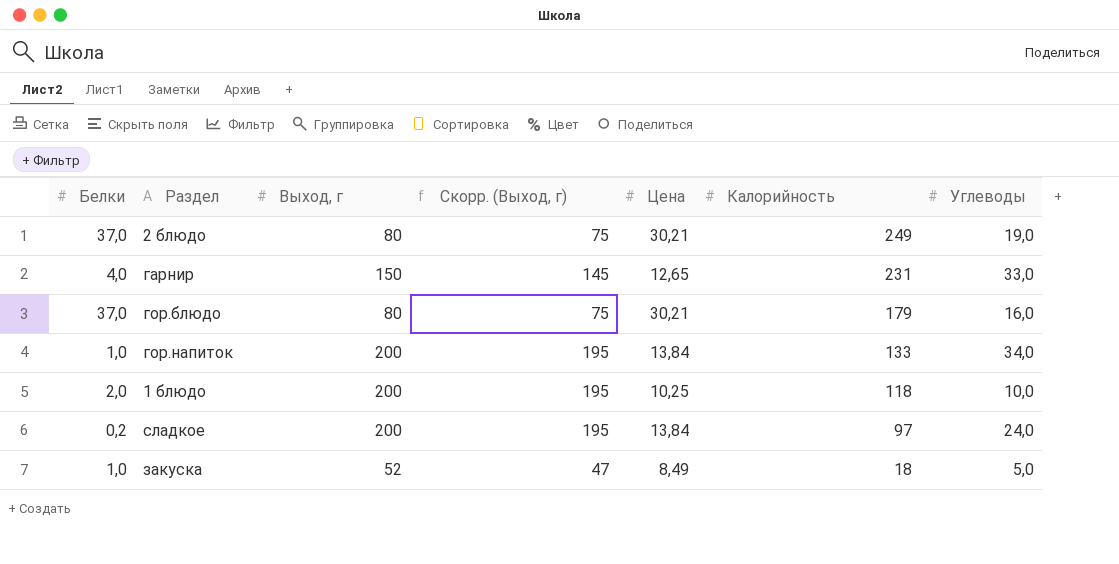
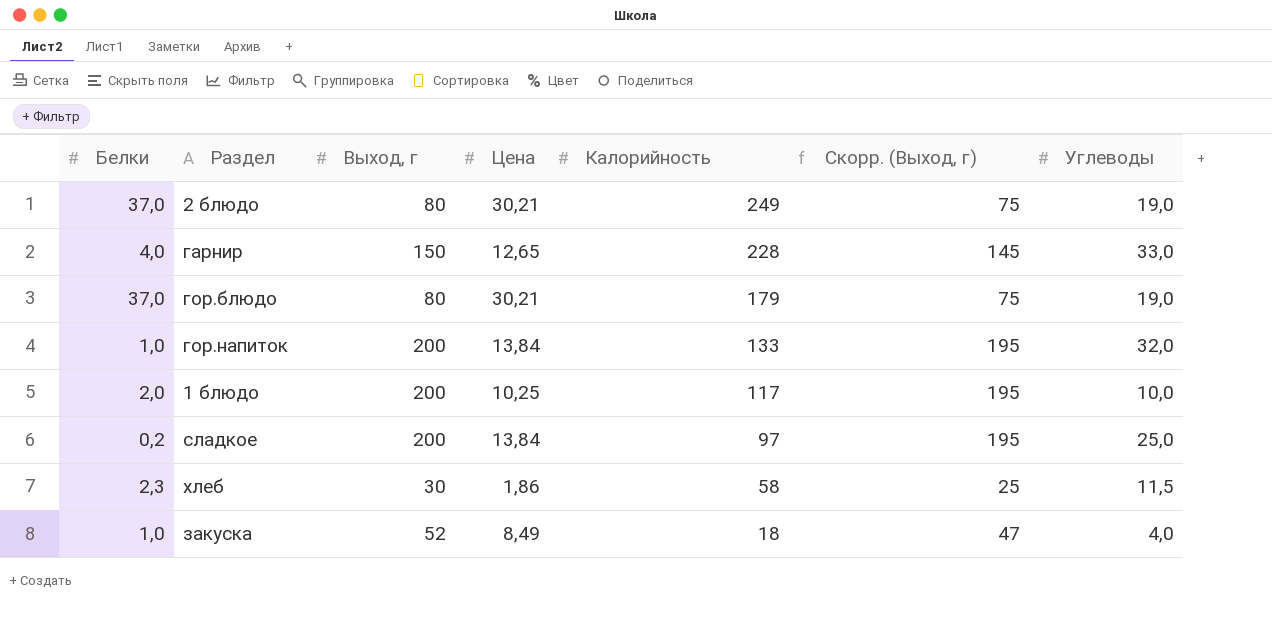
column Скорр. (Выход, г) | position: 4 -> 6
гарнир | Калорийность: 231 -> 228
гор.блюдо | Углеводы: 16,0 -> 19,0
гор.напиток | Углеводы: 34,0 -> 32,0
1 блюдо | Калорийность: 118 -> 117
сладкое | Углеводы: 24,0 -> 25,0
row хлеб: none -> 2,3 | 30 | 1,86 | 58 | 25 | 11,5
закуска | Углеводы: 5,0 -> 4,0

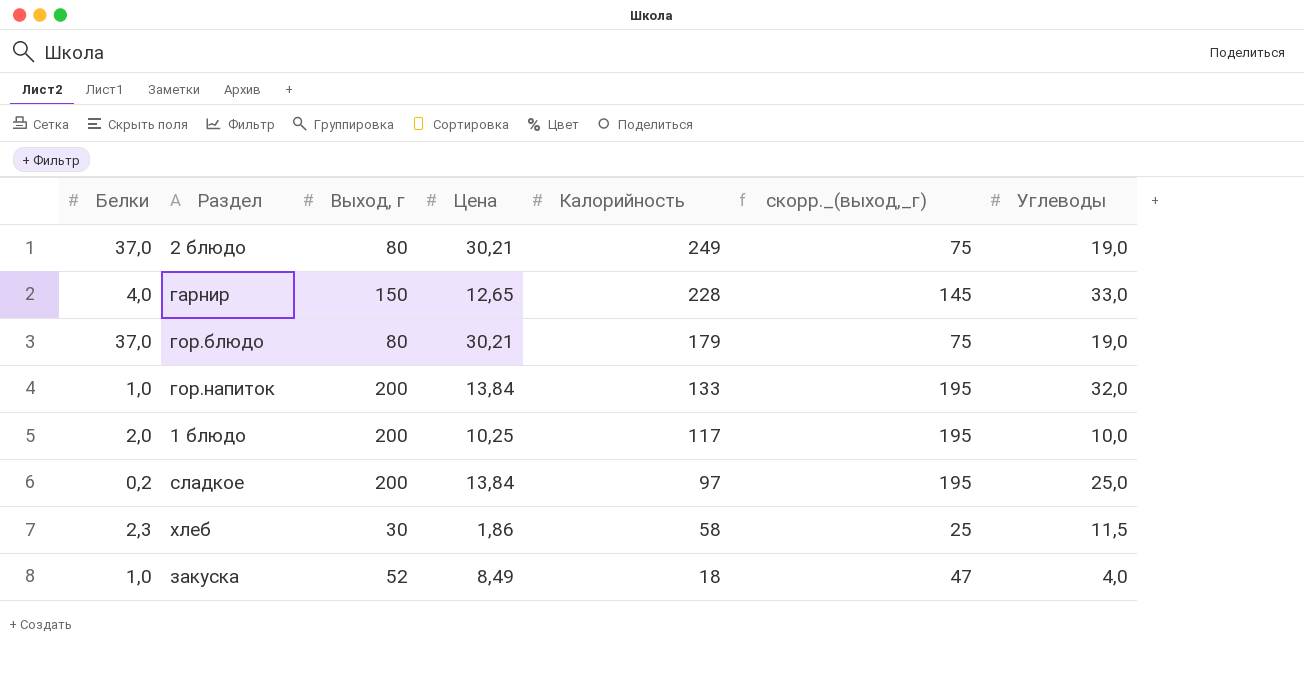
column name: Скорр. (Выход, г) -> скорр._(выход,_г)

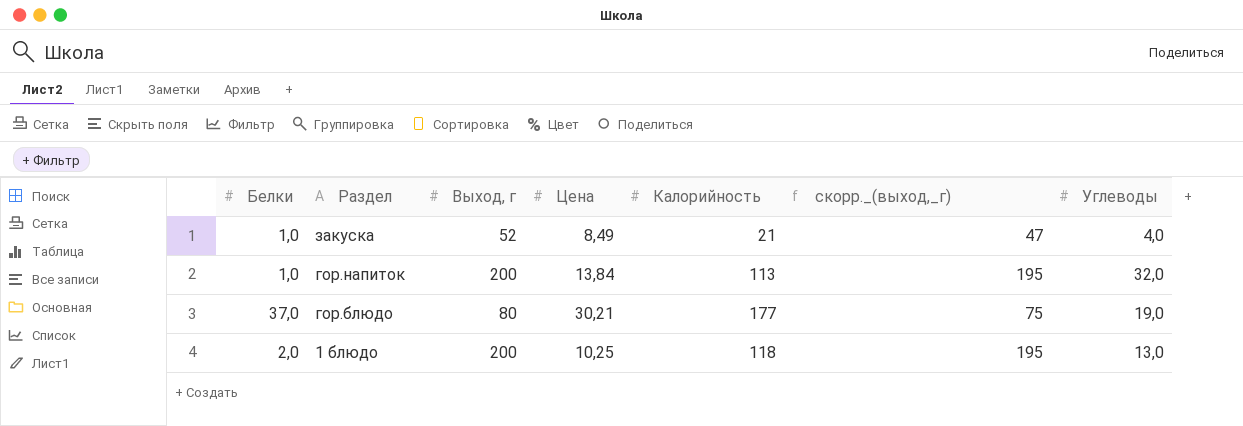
row order: Калорийность descending -> Раздел descending
row 2 блюдо: 37,0 | 80 | 30,21 | 249 | 75 | 19,0 -> none
row гарнир: 4,0 | 150 | 12,65 | 228 | 145 | 33,0 -> none
row сладкое: 0,2 | 200 | 13,84 | 97 | 195 | 25,0 -> none
row хлеб: 2,3 | 30 | 1,86 | 58 | 25 | 11,5 -> none
закуска | Калорийность: 18 -> 21
гор.напиток | Калорийность: 133 -> 113
гор.блюдо | Калорийность: 179 -> 177
1 блюдо | Калорийность: 117 -> 118
1 блюдо | Углеводы: 10,0 -> 13,0

